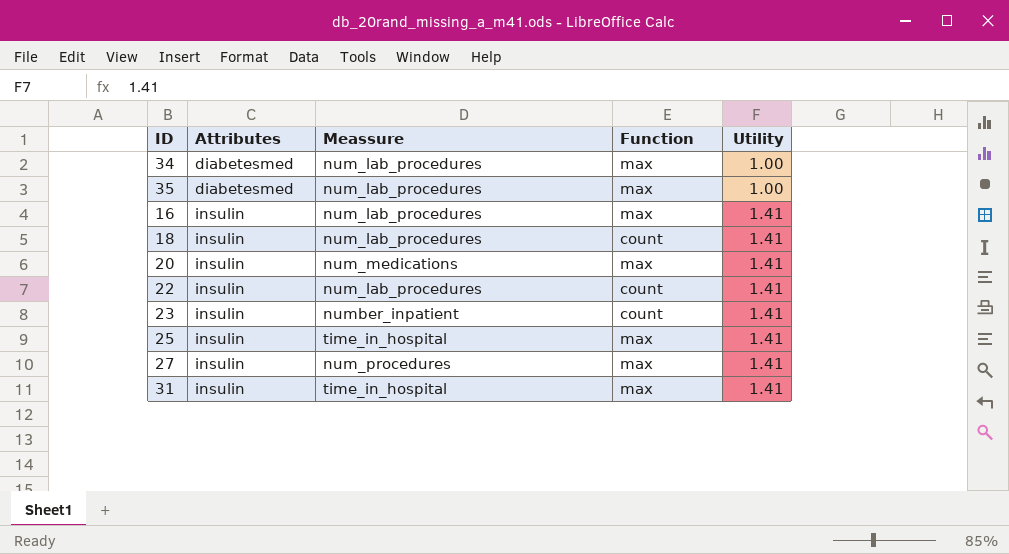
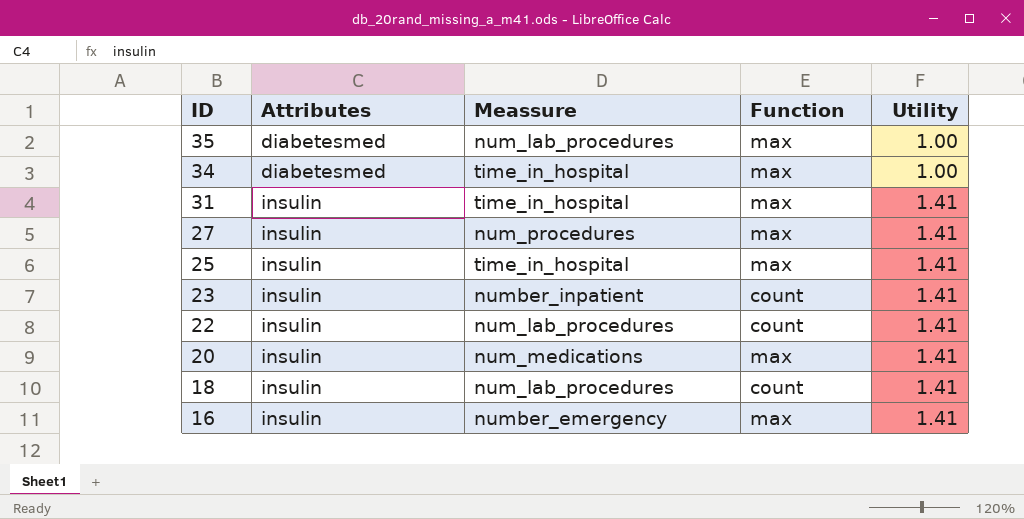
row order: Attributes ascending -> ID descending
34 | Meassure: num_lab_procedures -> time_in_hospital
16 | Meassure: num_lab_procedures -> number_emergency

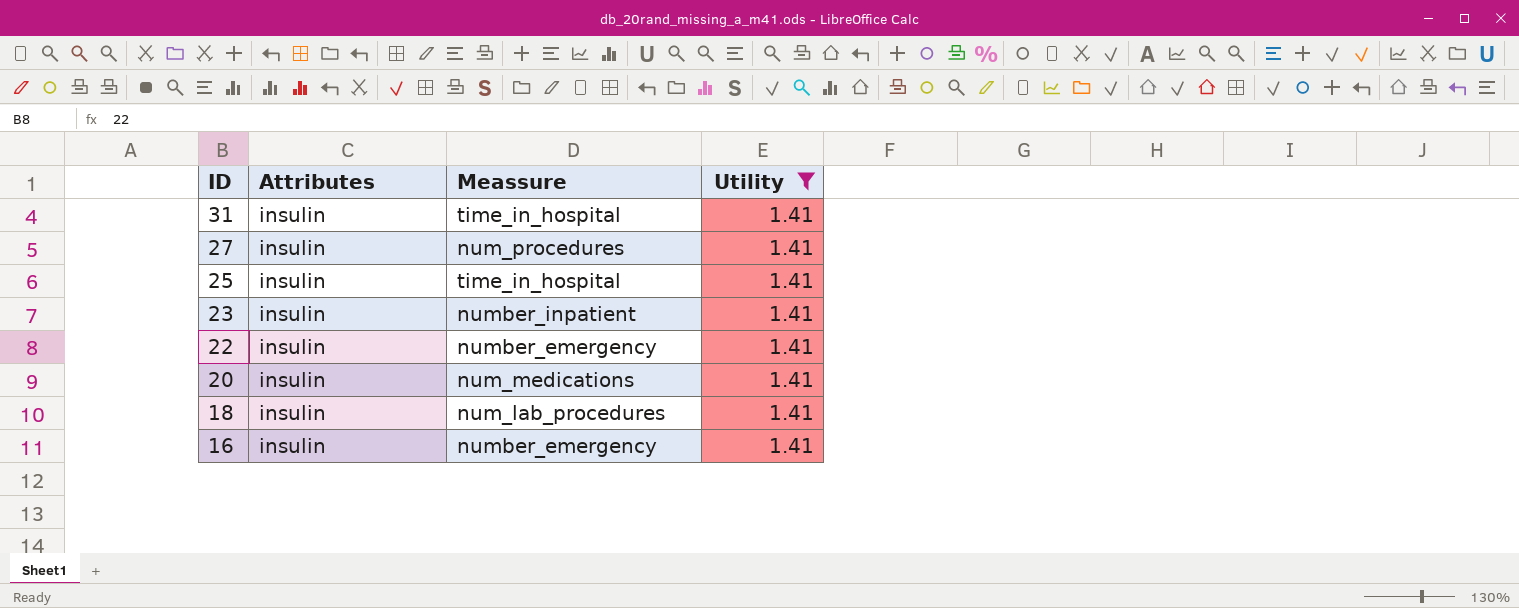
filter: none -> Utility = 1.41
column Function | position: 4 -> none
22 | Meassure: num_lab_procedures -> number_emergency

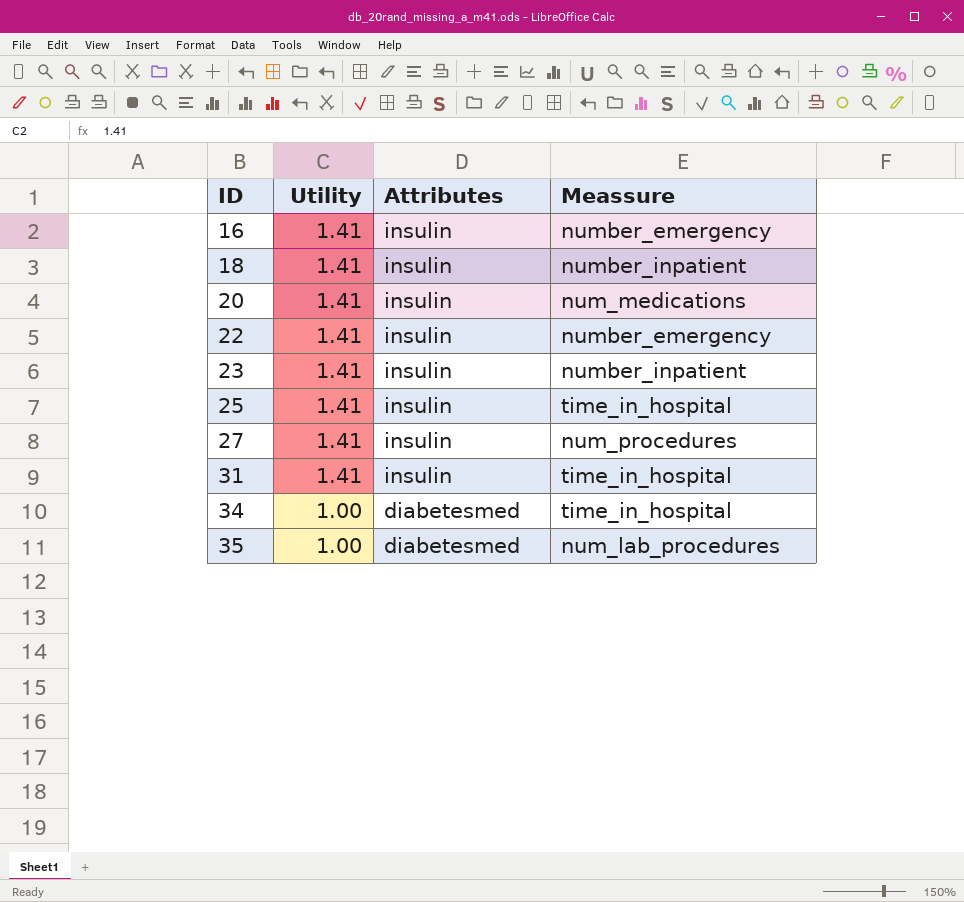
filter: Utility = 1.41 -> none
row order: ID descending -> ID ascending
column Utility | position: 4 -> 2
18 | Meassure: num_lab_procedures -> number_inpatient

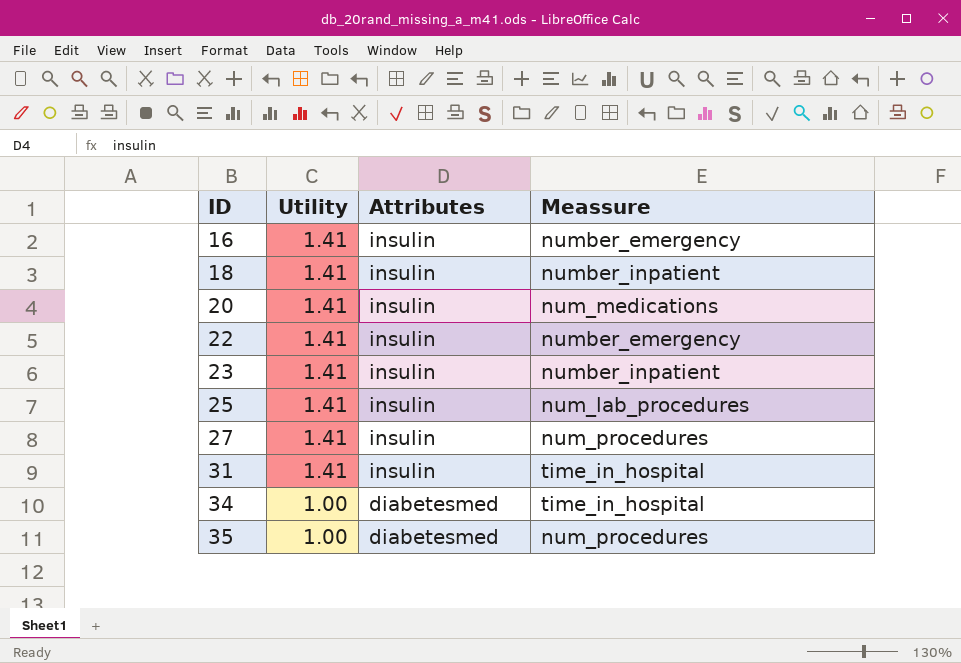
25 | Meassure: time_in_hospital -> num_lab_procedures
35 | Meassure: num_lab_procedures -> num_procedures

